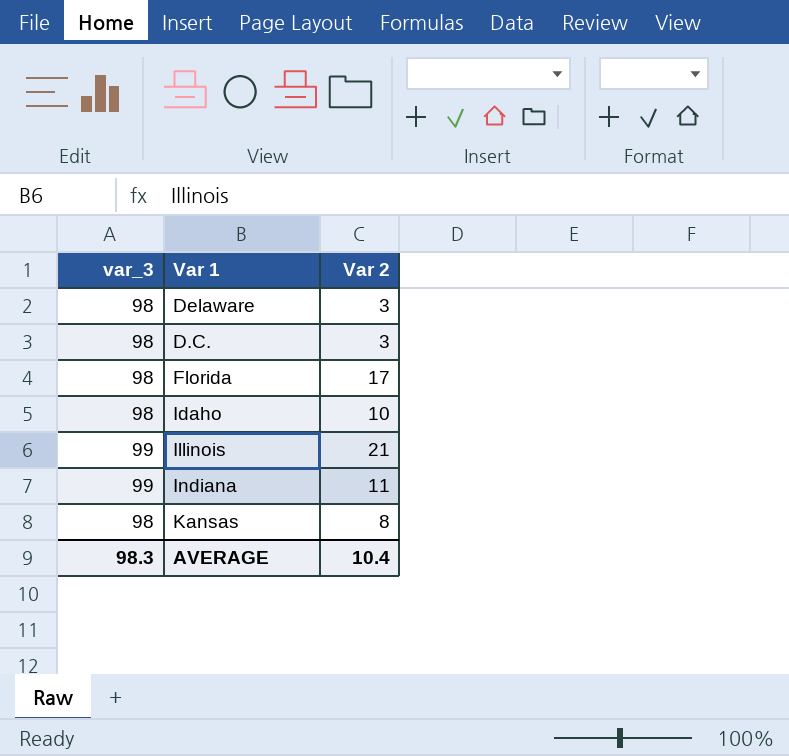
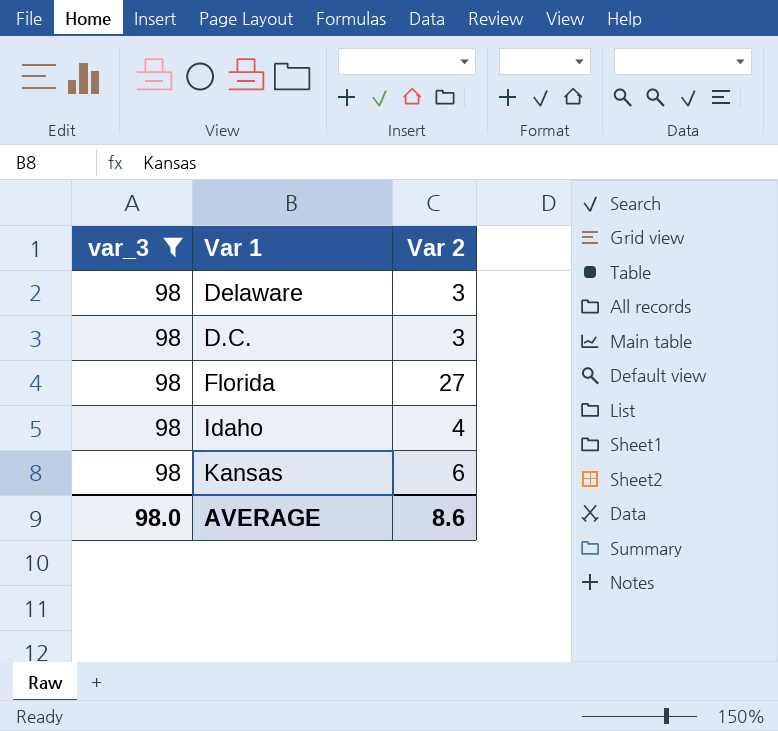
filter: none -> var_3 = 98
Florida | Var 2: 17 -> 27
Idaho | Var 2: 10 -> 4
Kansas | Var 2: 8 -> 6
AVERAGE | var_3: 98.3 -> 98.0
AVERAGE | Var 2: 10.4 -> 8.6

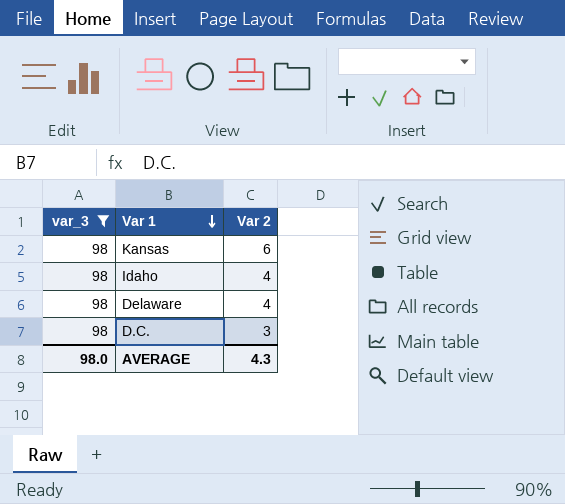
row order: none -> Var 1 descending
row Florida: 98 | 27 -> none
Delaware | Var 2: 3 -> 4
AVERAGE | Var 2: 8.6 -> 4.3

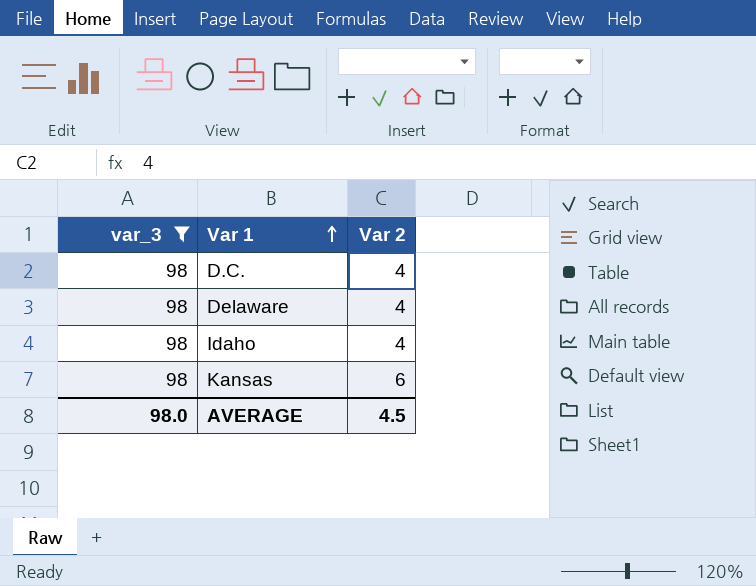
row order: Var 1 descending -> Var 1 ascending
D.C. | Var 2: 3 -> 4
AVERAGE | Var 2: 4.3 -> 4.5

